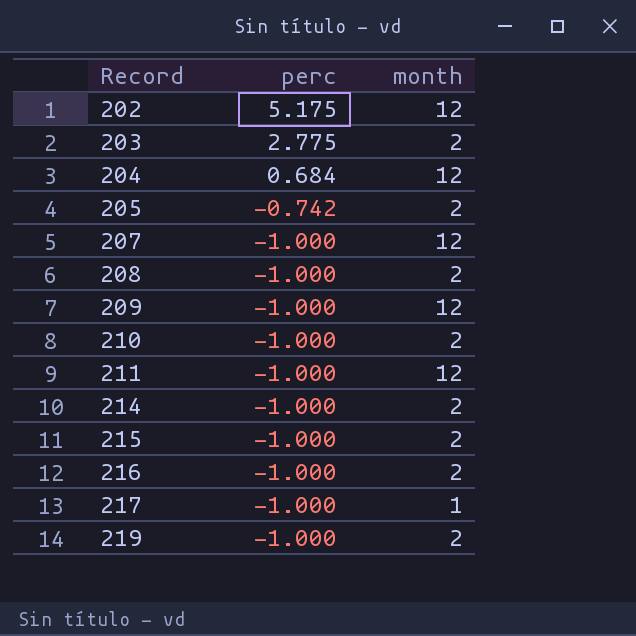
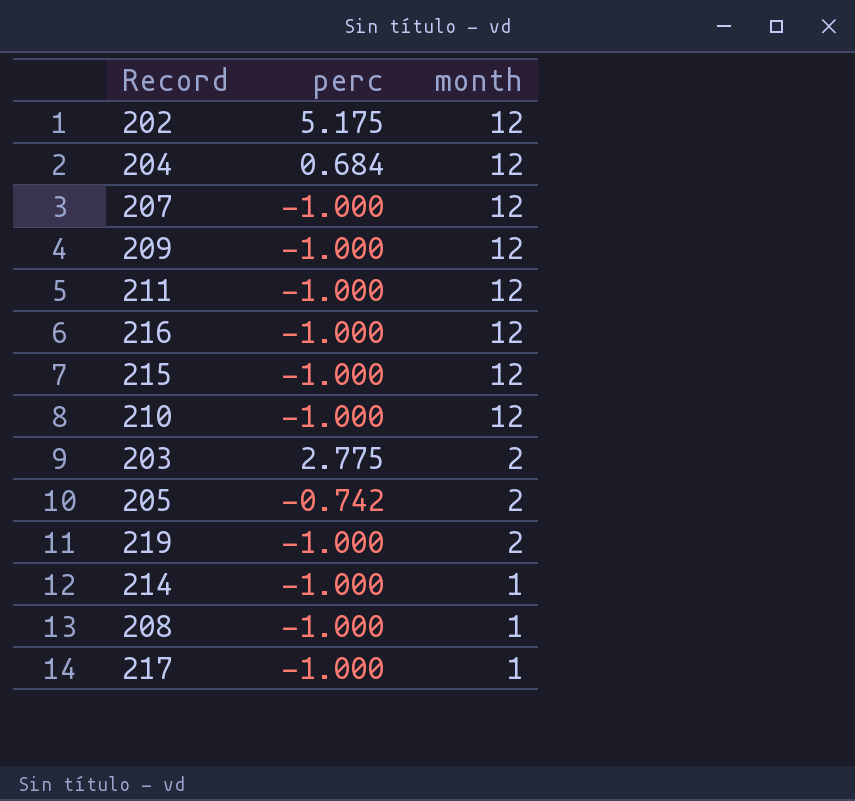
row order: Record ascending -> month descending
216 | month: 2 -> 12
215 | month: 2 -> 12
210 | month: 2 -> 12
214 | month: 2 -> 1
208 | month: 2 -> 1

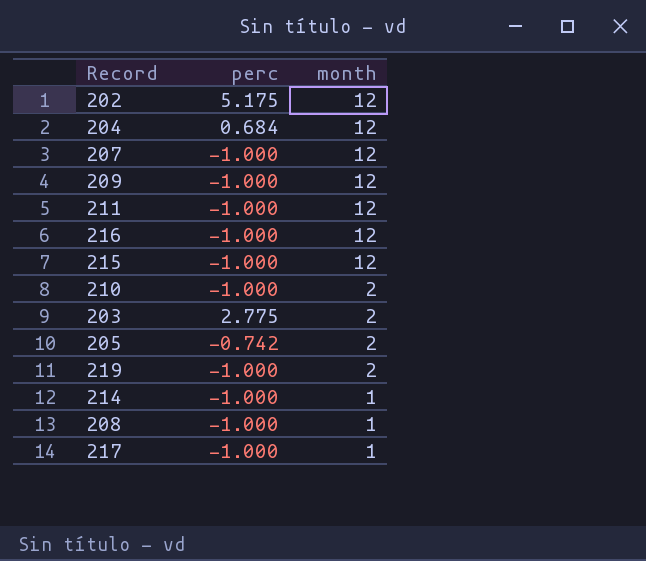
210 | month: 12 -> 2

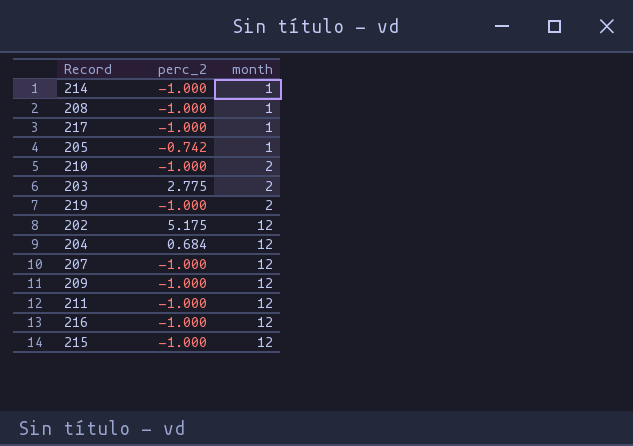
row order: month descending -> month ascending
column name: perc -> perc_2
205 | month: 2 -> 1

